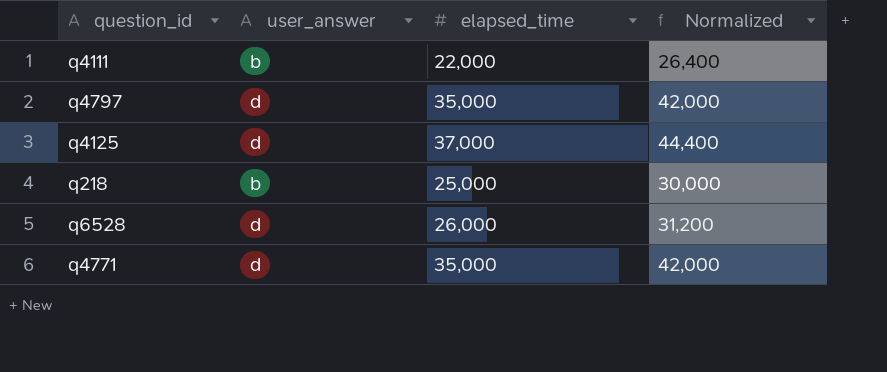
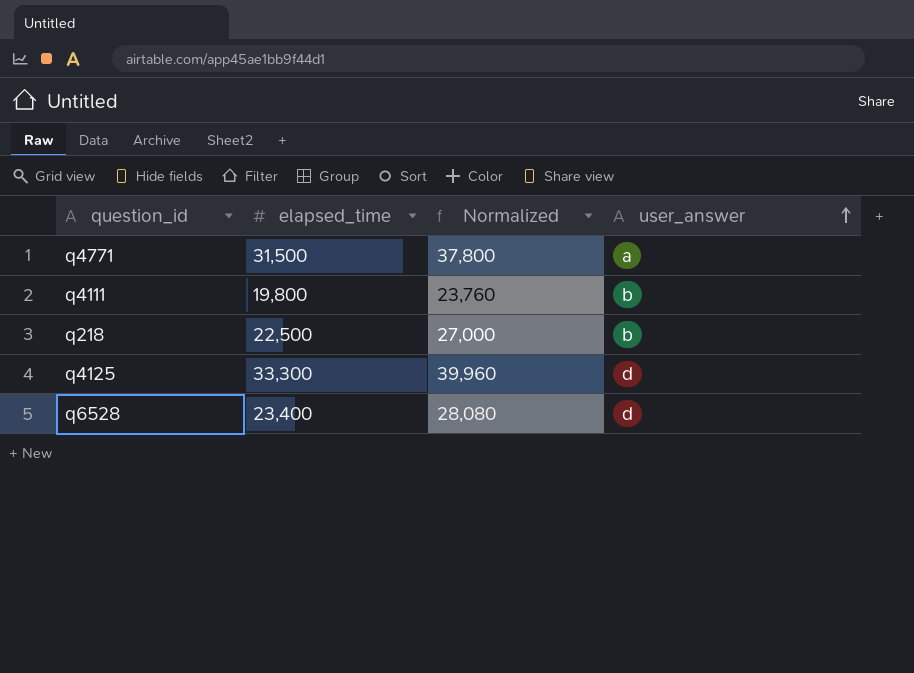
row order: none -> user_answer ascending
column user_answer | position: 2 -> 4
row q4797: d | 35,000 | 42,000 -> none
q4771 | elapsed_time: 35,000 -> 31,500
q4771 | Normalized: 42,000 -> 37,800
q4771 | user_answer: d -> a
q4111 | elapsed_time: 22,000 -> 19,800
q4111 | Normalized: 26,400 -> 23,760
q218 | elapsed_time: 25,000 -> 22,500
q218 | Normalized: 30,000 -> 27,000
q4125 | elapsed_time: 37,000 -> 33,300
q4125 | Normalized: 44,400 -> 39,960
q6528 | elapsed_time: 26,000 -> 23,400
q6528 | Normalized: 31,200 -> 28,080

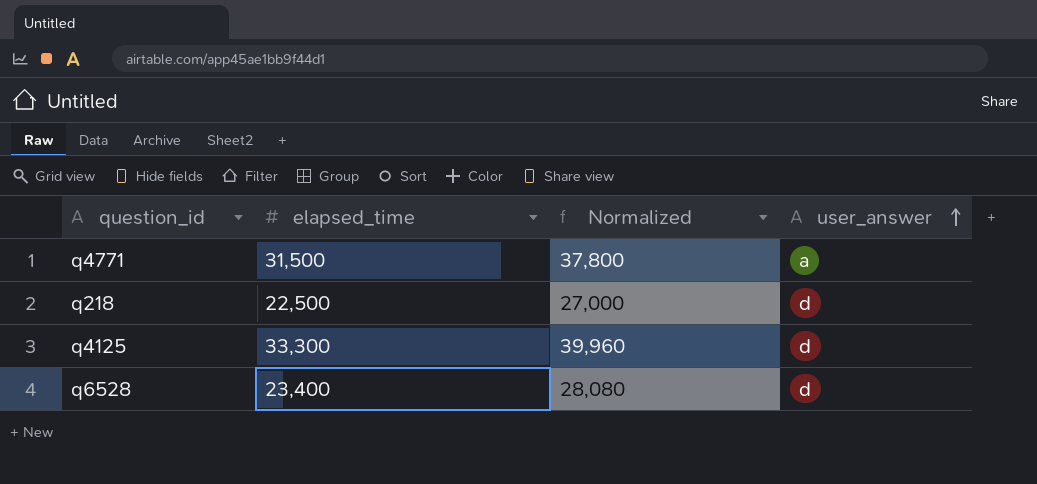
row q4111: 19,800 | 23,760 | b -> none
q218 | user_answer: b -> d

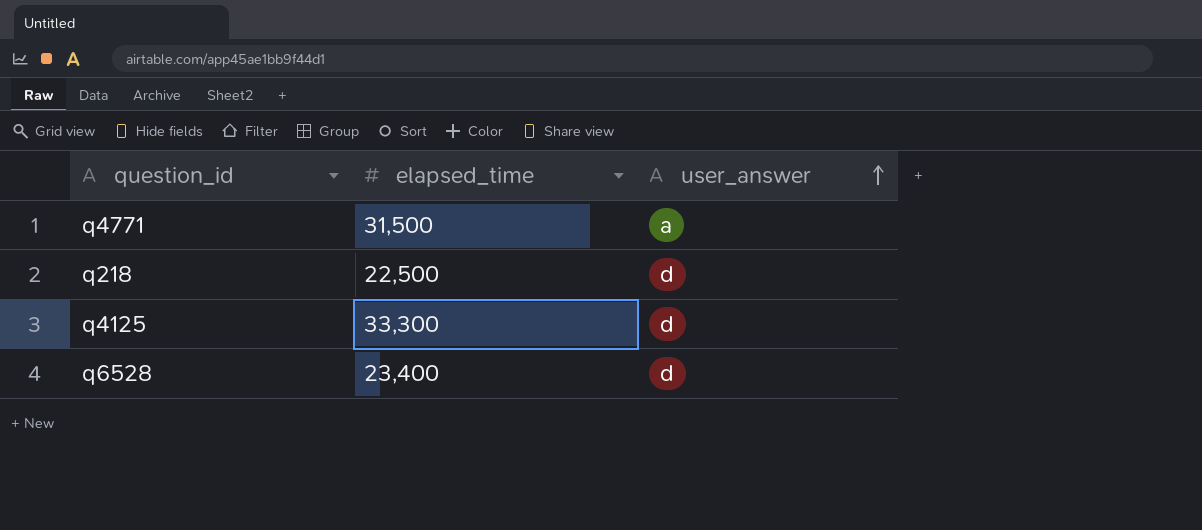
column Normalized | formula: [elapsed_time] * 1.2 -> none

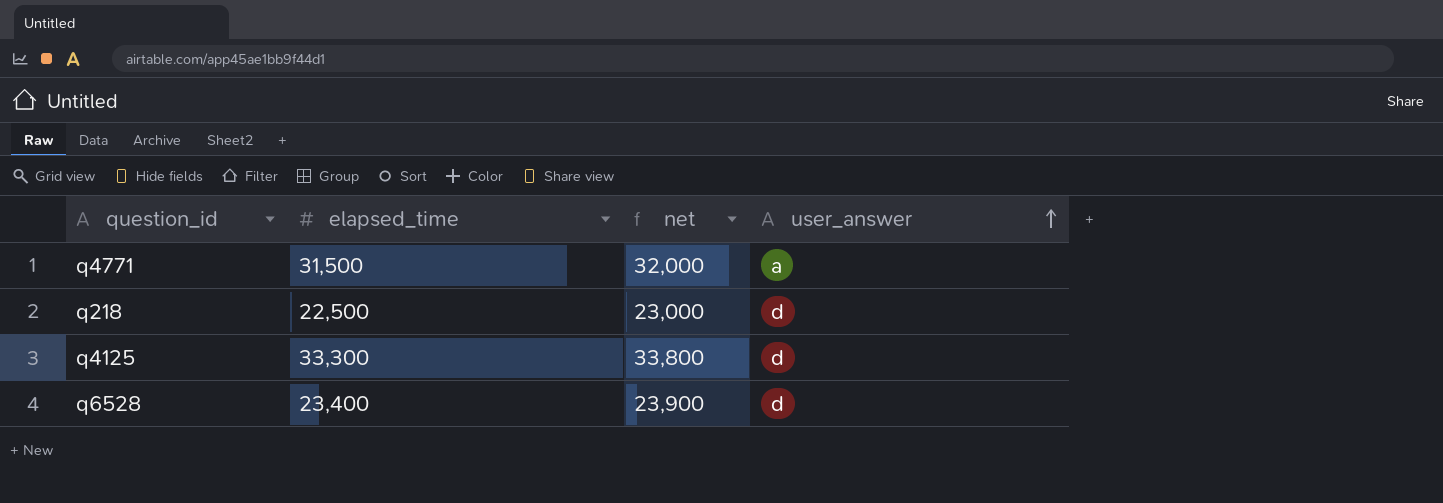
column net | formula: none -> [elapsed_time] + 500

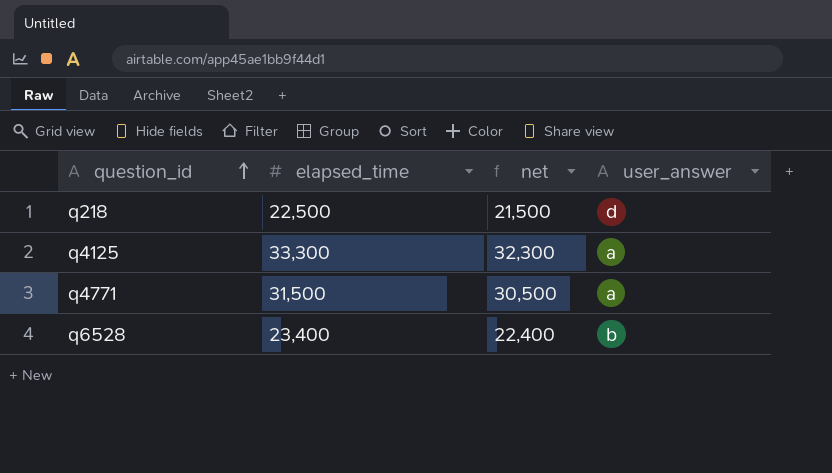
row order: user_answer ascending -> question_id ascending
column net | formula: [elapsed_time] + 500 -> [elapsed_time] - 1000
q4125 | user_answer: d -> a
q6528 | user_answer: d -> b

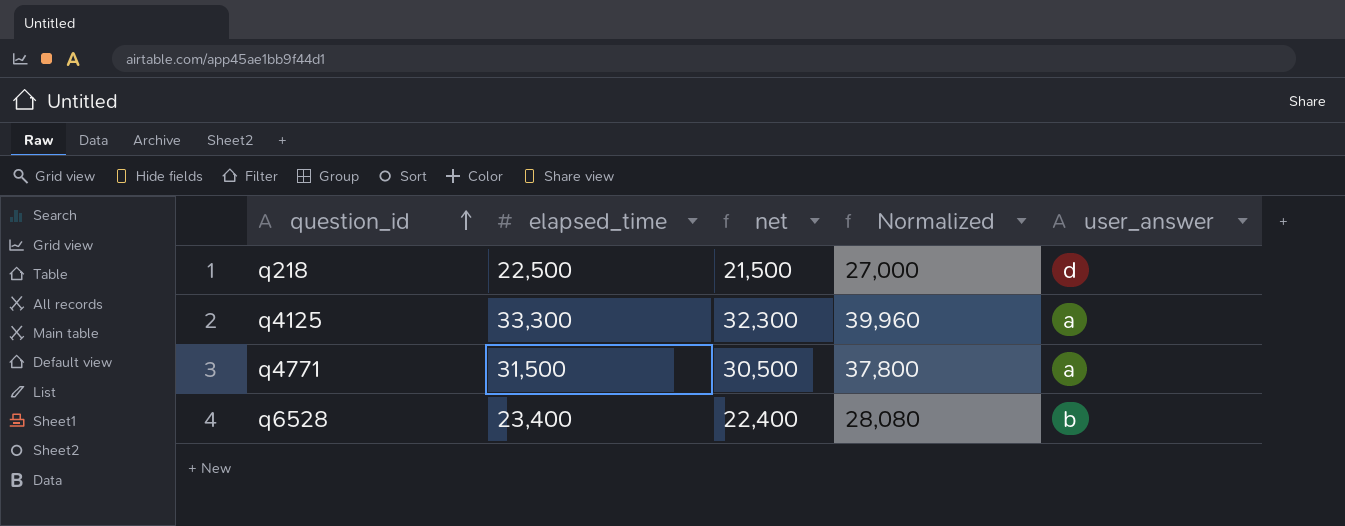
column Normalized | formula: none -> [elapsed_time] * 1.2

